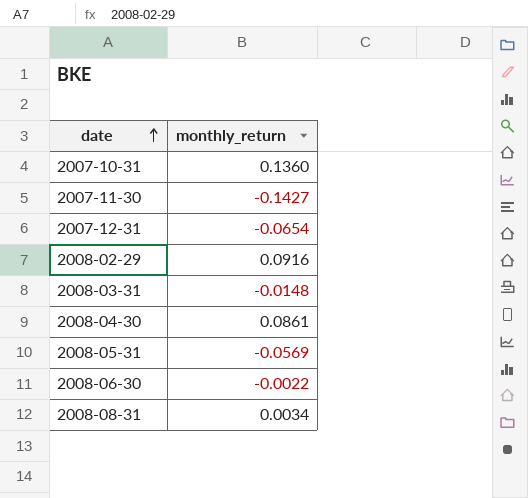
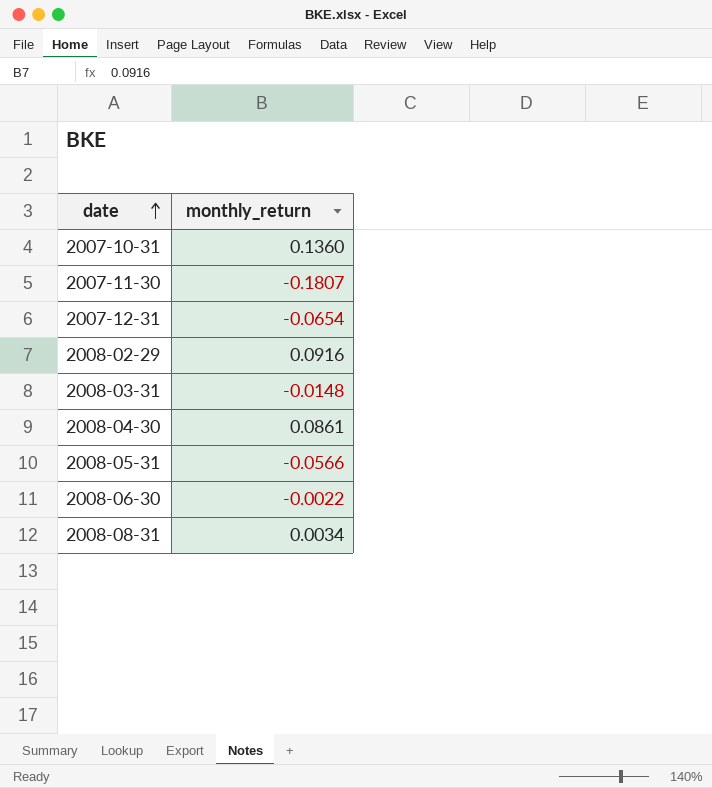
2007-11-30 | monthly_return: -0.1427 -> -0.1807
2008-05-31 | monthly_return: -0.0569 -> -0.0566

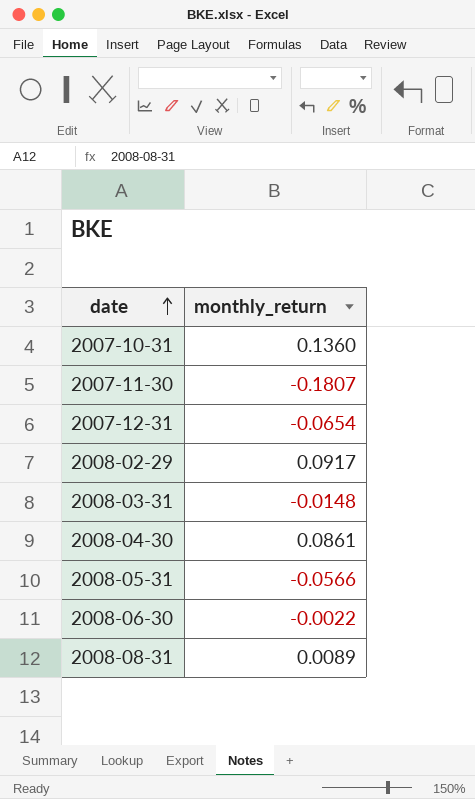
2008-02-29 | monthly_return: 0.0916 -> 0.0917
2008-08-31 | monthly_return: 0.0034 -> 0.0089

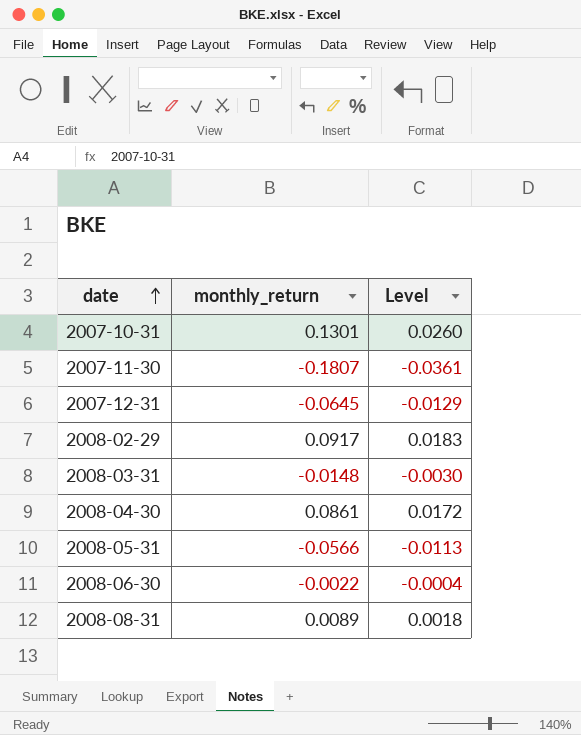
column Level | formula: none -> [monthly_return] * 0.2
2007-10-31 | monthly_return: 0.1360 -> 0.1301
2007-12-31 | monthly_return: -0.0654 -> -0.0645

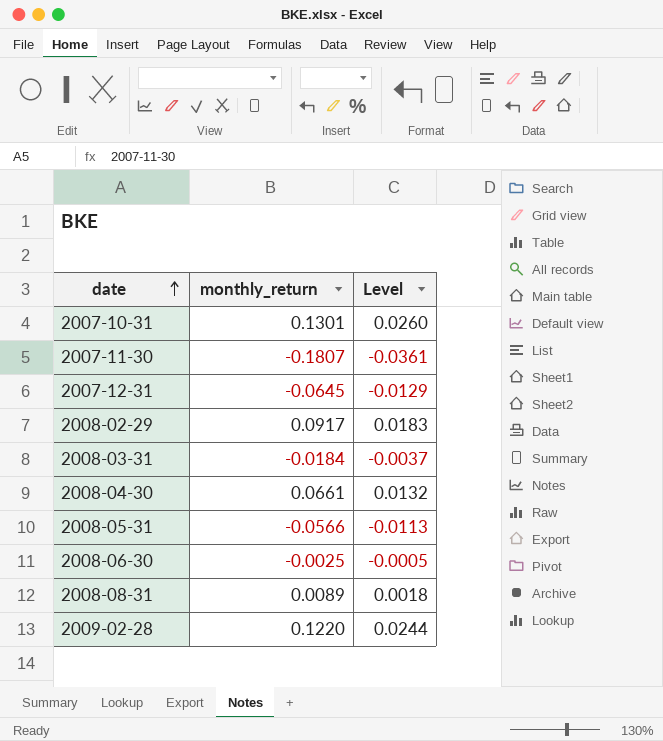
2008-03-31 | monthly_return: -0.0148 -> -0.0184
2008-03-31 | Level: -0.0030 -> -0.0037
2008-04-30 | monthly_return: 0.0861 -> 0.0661
2008-04-30 | Level: 0.0172 -> 0.0132
2008-06-30 | monthly_return: -0.0022 -> -0.0025
2008-06-30 | Level: -0.0004 -> -0.0005
row 2009-02-28: none -> 0.1220 | 0.0244

